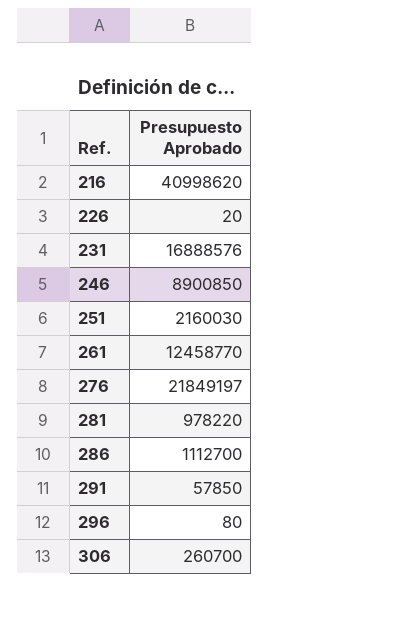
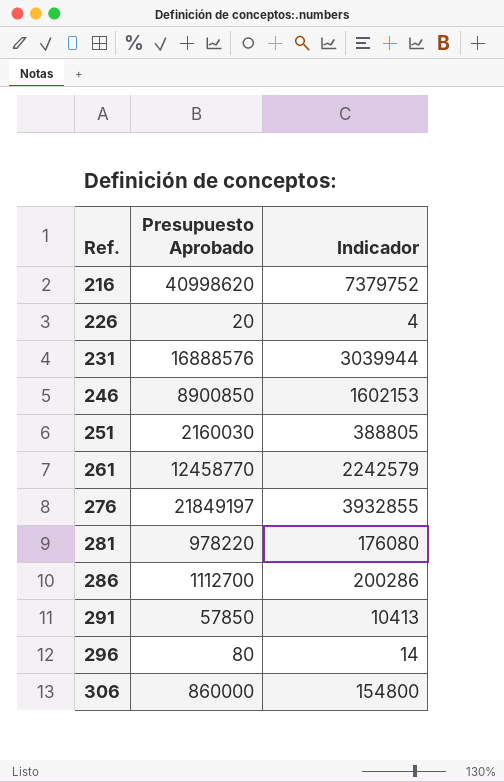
column Indicador | formula: none -> [Presupuesto Aprobado] * 0,18
306 | Presupuesto Aprobado: 260700 -> 860000

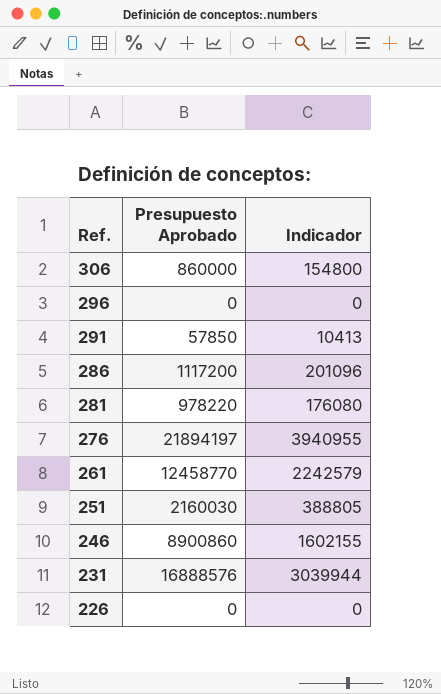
row order: Ref. ascending -> Ref. descending
row 216: 40998620 | 7379752 -> none
296 | Presupuesto Aprobado: 80 -> 0
296 | Indicador: 14 -> 0
286 | Presupuesto Aprobado: 1112700 -> 1117200
286 | Indicador: 200286 -> 201096
276 | Presupuesto Aprobado: 21849197 -> 21894197
276 | Indicador: 3932855 -> 3940955
246 | Presupuesto Aprobado: 8900850 -> 8900860
246 | Indicador: 1602153 -> 1602155
226 | Presupuesto Aprobado: 20 -> 0
226 | Indicador: 4 -> 0

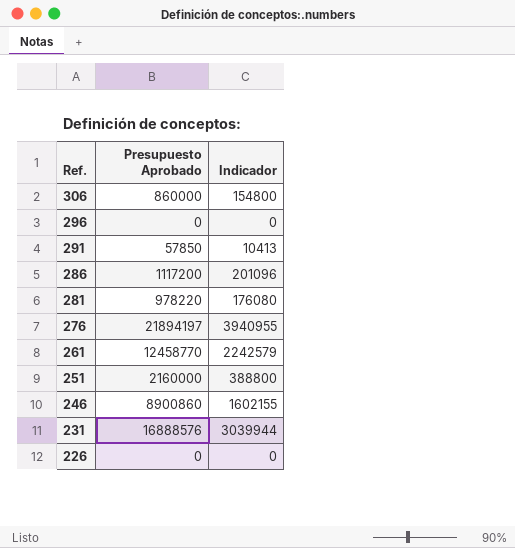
251 | Presupuesto Aprobado: 2160030 -> 2160000
251 | Indicador: 388805 -> 388800

